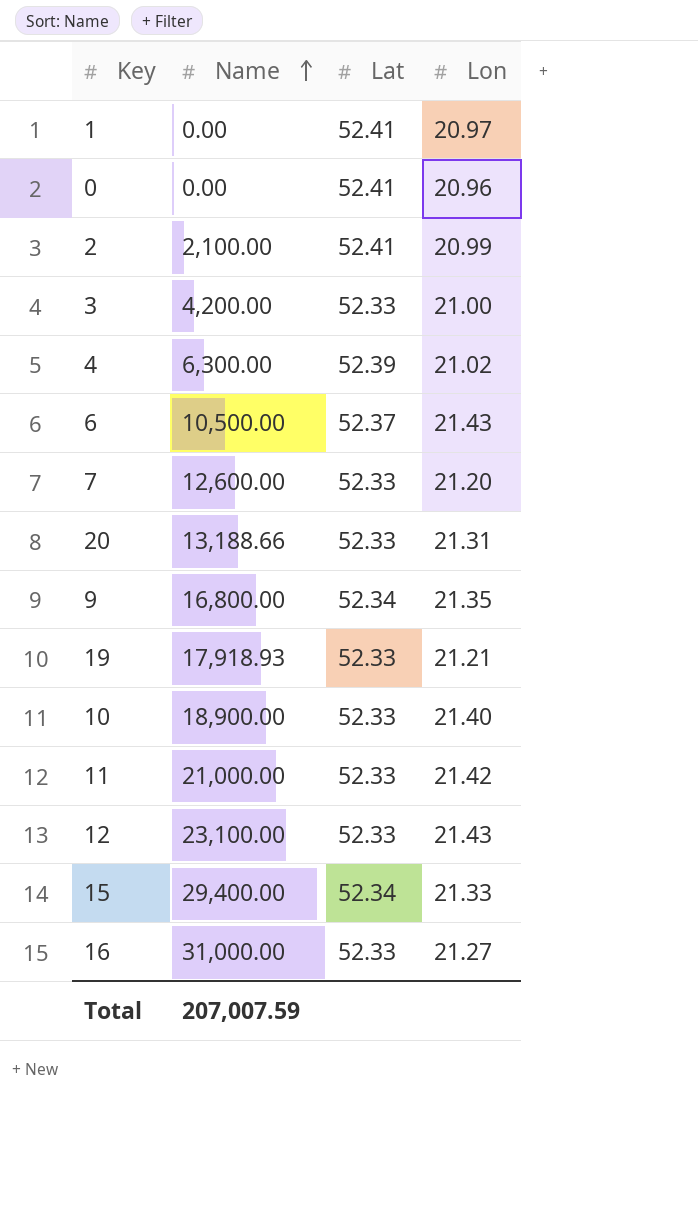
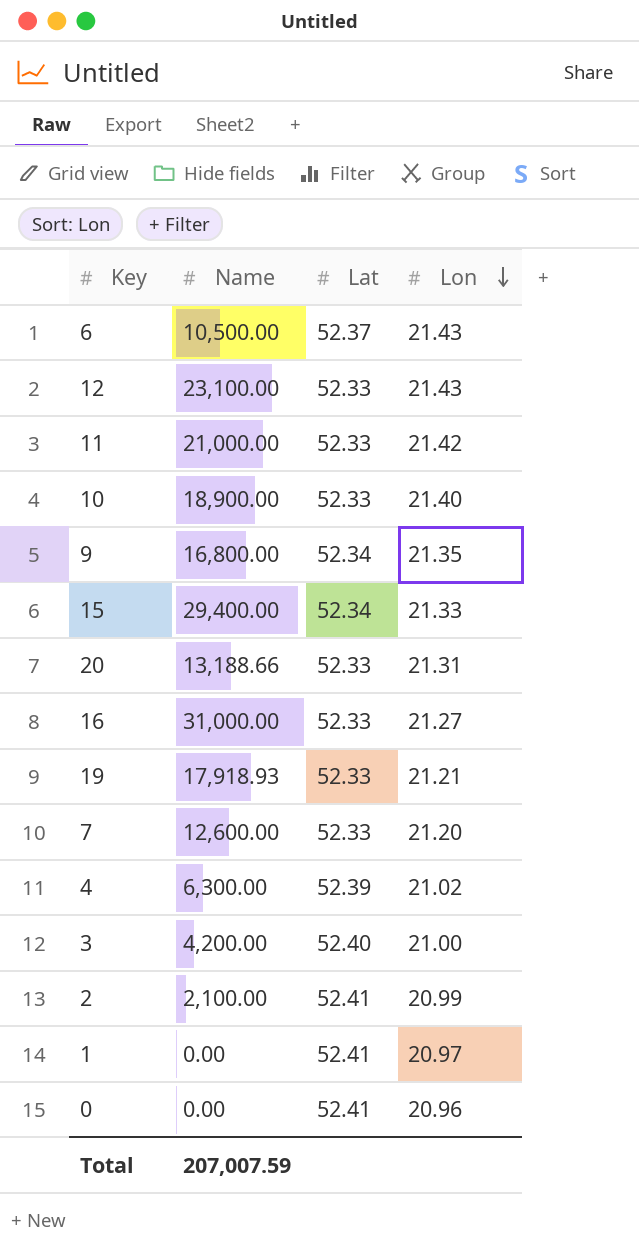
row order: Name ascending -> Lon descending
3 | Lat: 52.33 -> 52.40

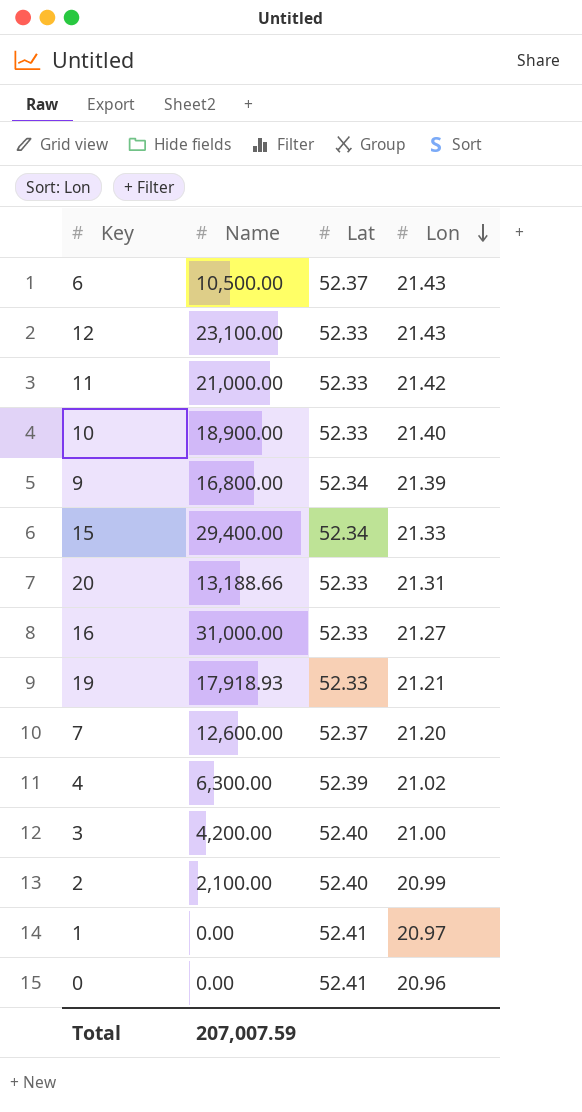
9 | Lon: 21.35 -> 21.39
7 | Lat: 52.33 -> 52.37
2 | Lat: 52.41 -> 52.40

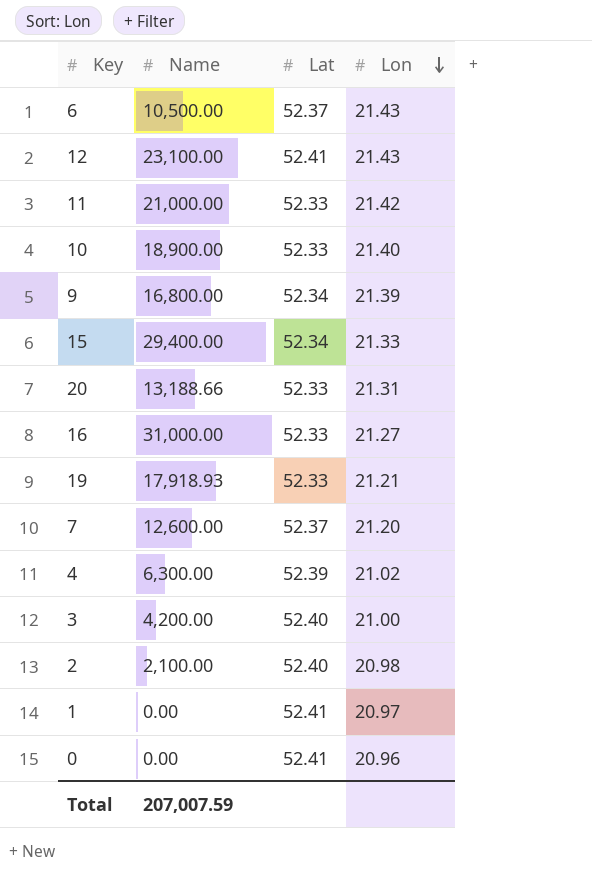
12 | Lat: 52.33 -> 52.41
2 | Lon: 20.99 -> 20.98

